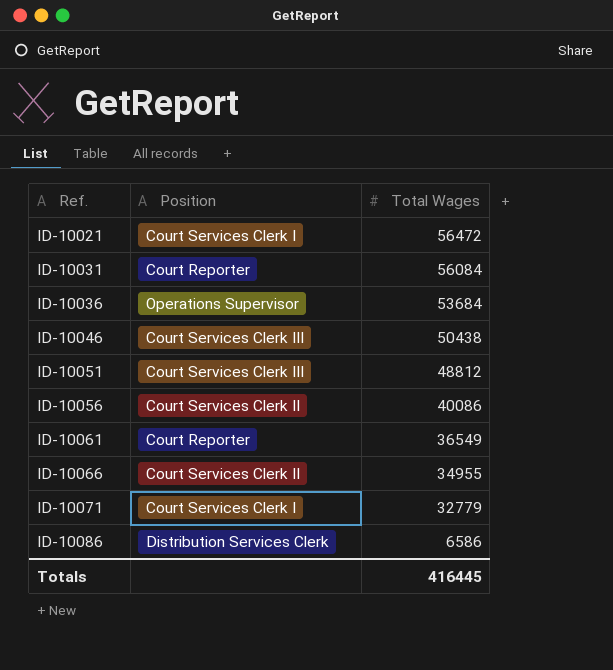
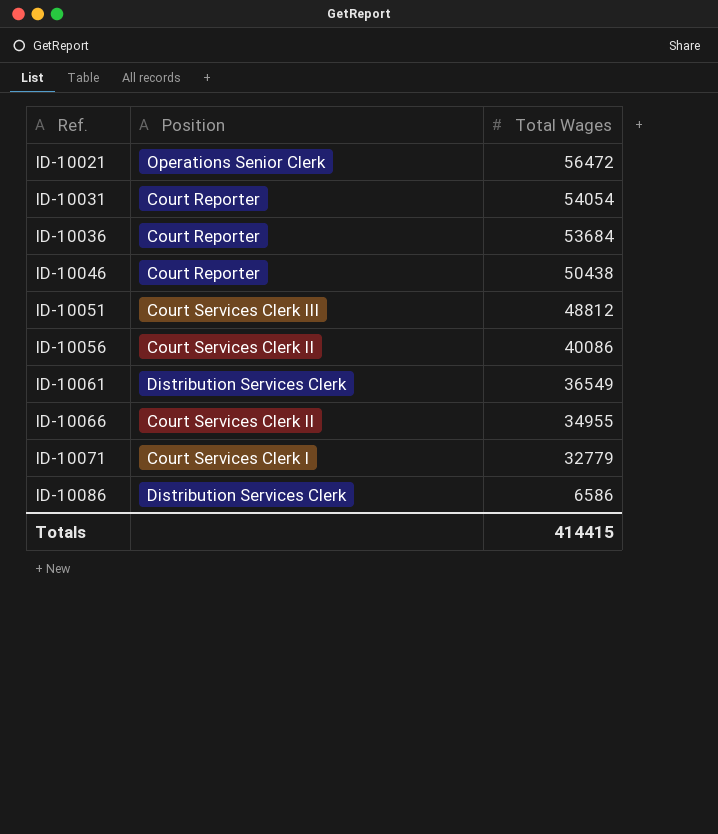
ID-10021 | Position: Court Services Clerk I -> Operations Senior Clerk
ID-10031 | Total Wages: 56084 -> 54054
ID-10036 | Position: Operations Supervisor -> Court Reporter
ID-10046 | Position: Court Services Clerk III -> Court Reporter
ID-10061 | Position: Court Reporter -> Distribution Services Clerk
Totals | Total Wages: 416445 -> 414415

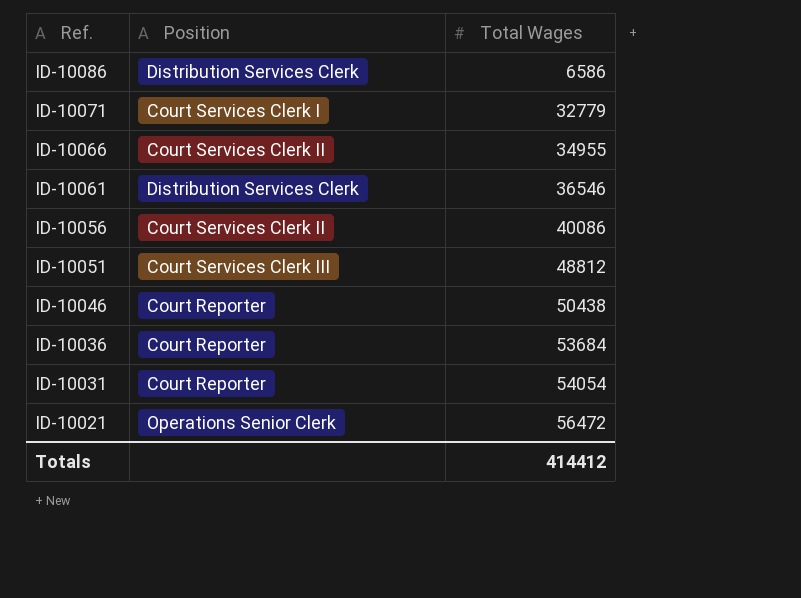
row order: Ref. ascending -> Ref. descending
ID-10061 | Total Wages: 36549 -> 36546
Totals | Total Wages: 414415 -> 414412

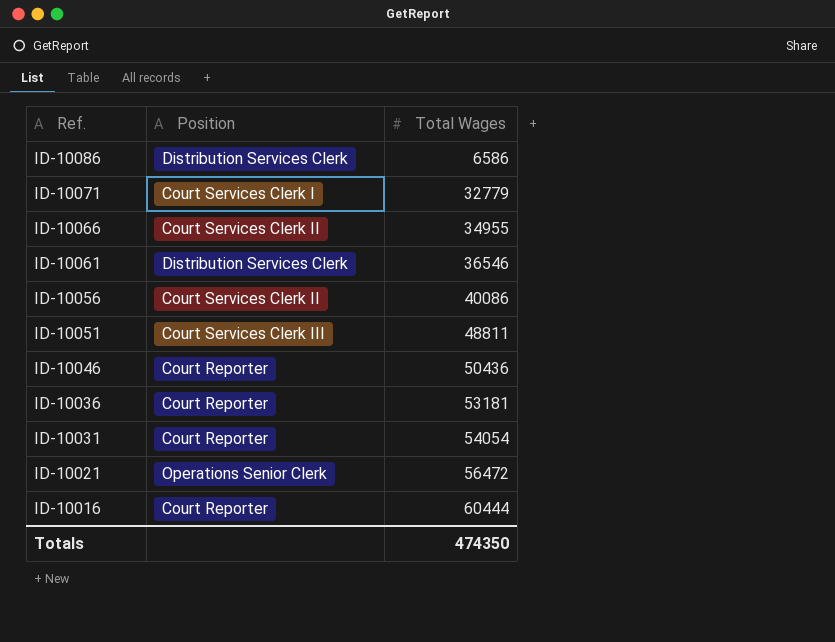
ID-10051 | Total Wages: 48812 -> 48811
ID-10046 | Total Wages: 50438 -> 50436
ID-10036 | Total Wages: 53684 -> 53181
row ID-10016: none -> Court Reporter | 60444
Totals | Total Wages: 414412 -> 474350

